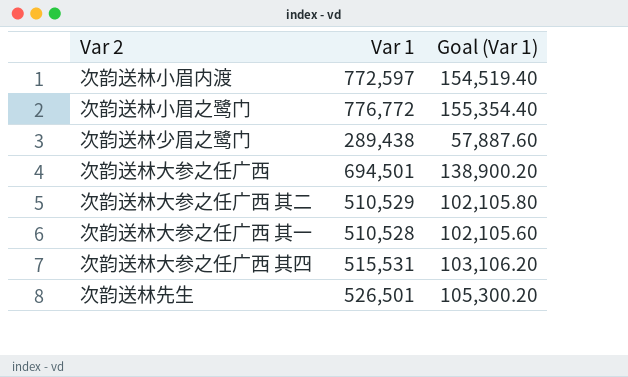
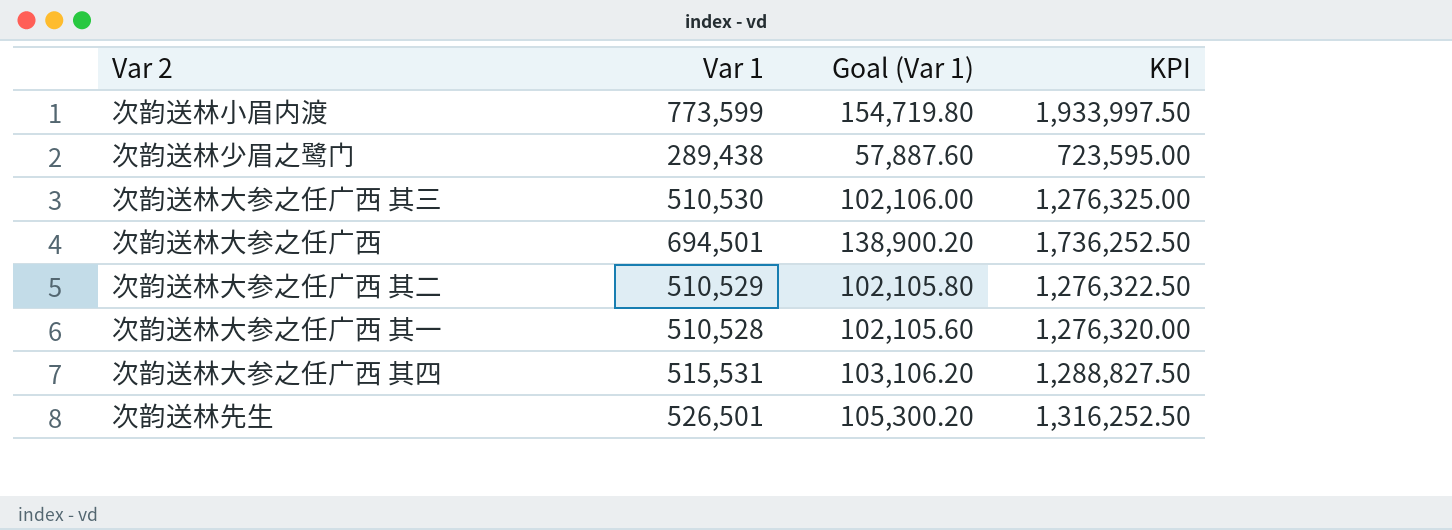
column KPI | formula: none -> [Var 1] * 2.5
row 次韵送林小眉之鹭门: 776,772 | 155,354.40 -> none
次韵送林小眉内渡 | Var 1: 772,597 -> 773,599
次韵送林小眉内渡 | Goal (Var 1): 154,519.40 -> 154,719.80
row 次韵送林大参之任广西 其三: none -> 510,530 | 102,106.00 | 1,276,325.00

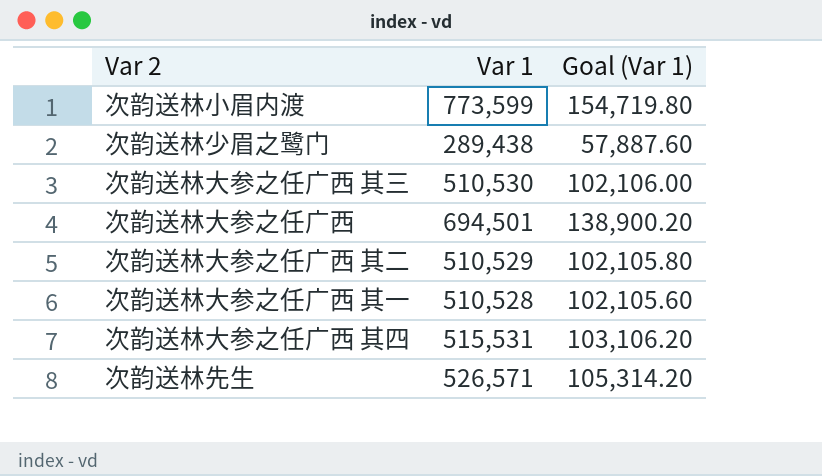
column KPI | formula: [Var 1] * 2.5 -> none
次韵送林先生 | Var 1: 526,501 -> 526,571
次韵送林先生 | Goal (Var 1): 105,300.20 -> 105,314.20

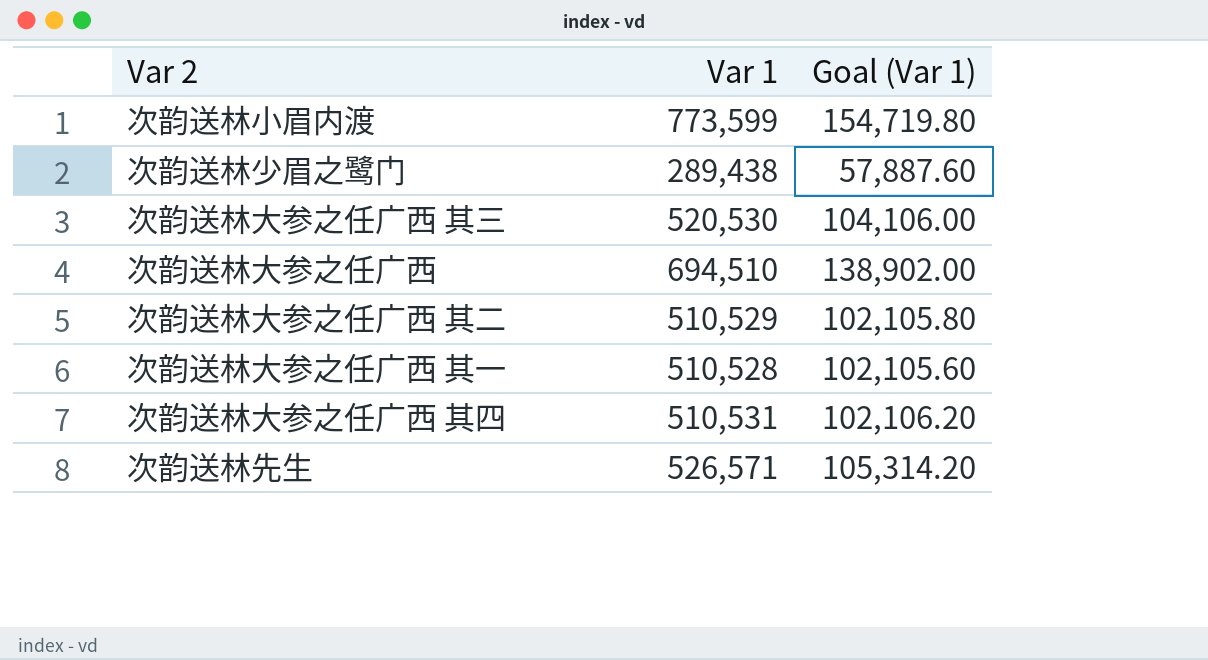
次韵送林大参之任广西 其三 | Var 1: 510,530 -> 520,530
次韵送林大参之任广西 其三 | Goal (Var 1): 102,106.00 -> 104,106.00
次韵送林大参之任广西 | Var 1: 694,501 -> 694,510
次韵送林大参之任广西 | Goal (Var 1): 138,900.20 -> 138,902.00
次韵送林大参之任广西 其四 | Var 1: 515,531 -> 510,531
次韵送林大参之任广西 其四 | Goal (Var 1): 103,106.20 -> 102,106.20

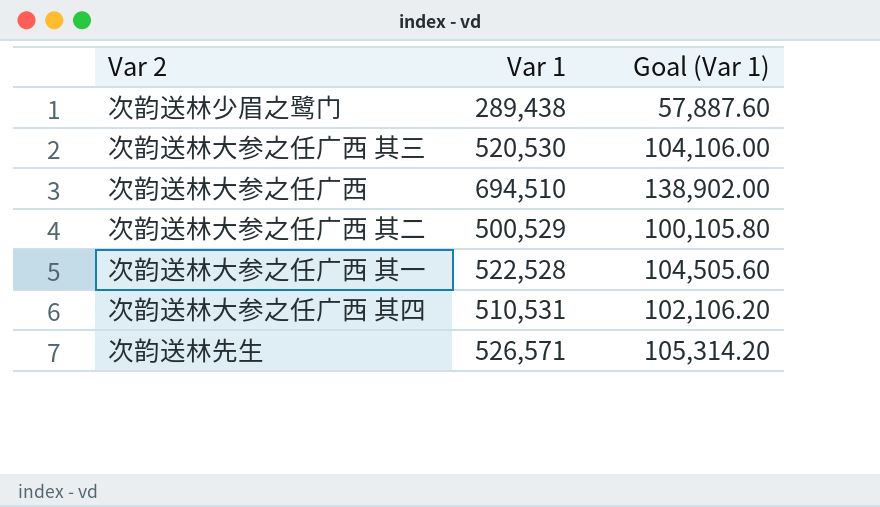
row 次韵送林小眉内渡: 773,599 | 154,719.80 -> none
次韵送林大参之任广西 其二 | Var 1: 510,529 -> 500,529
次韵送林大参之任广西 其二 | Goal (Var 1): 102,105.80 -> 100,105.80
次韵送林大参之任广西 其一 | Var 1: 510,528 -> 522,528
次韵送林大参之任广西 其一 | Goal (Var 1): 102,105.60 -> 104,505.60

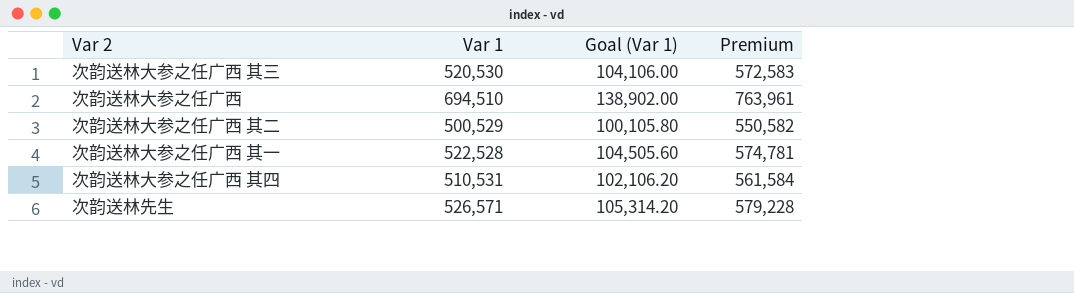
column Premium | formula: none -> [Var 1] * 1.1
row 次韵送林少眉之鹭门: 289,438 | 57,887.60 -> none

